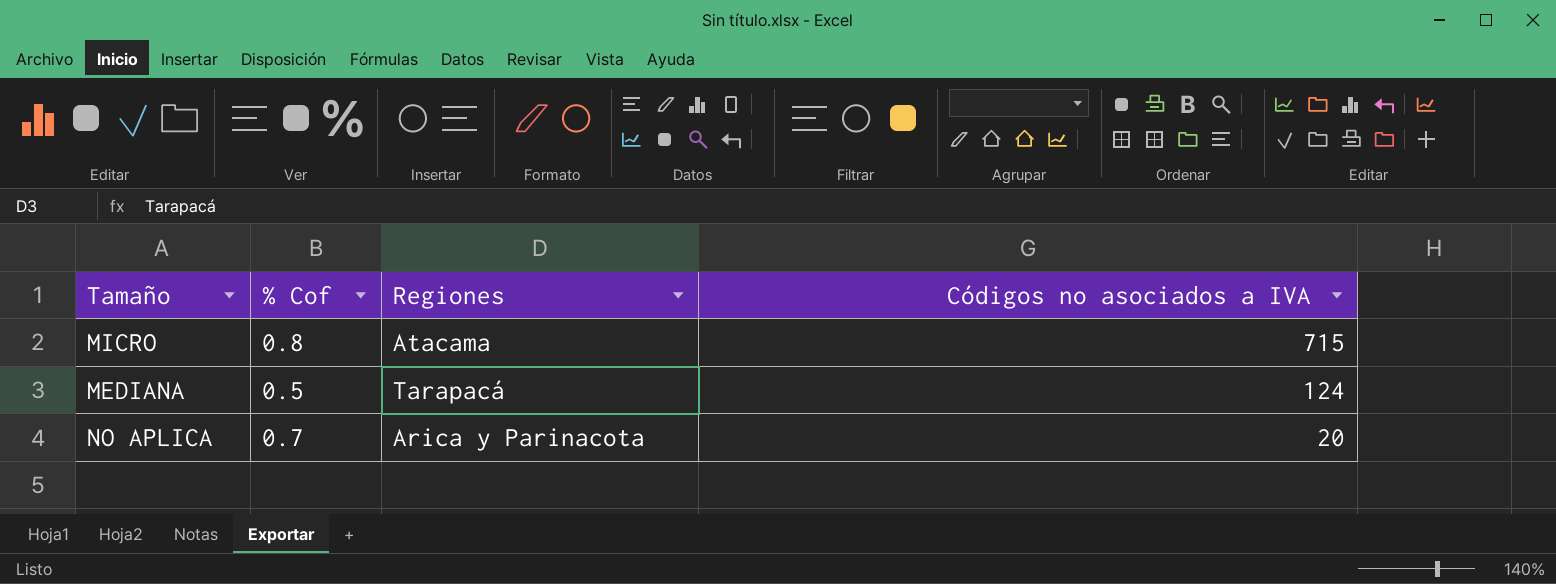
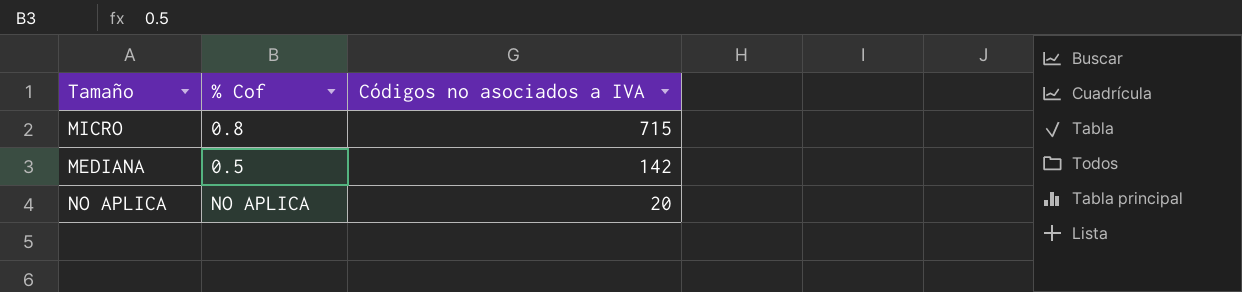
column Regiones | position: 3 -> none
MEDIANA | Códigos no asociados a IVA: 124 -> 142
NO APLICA | % Cof: 0.7 -> NO APLICA

